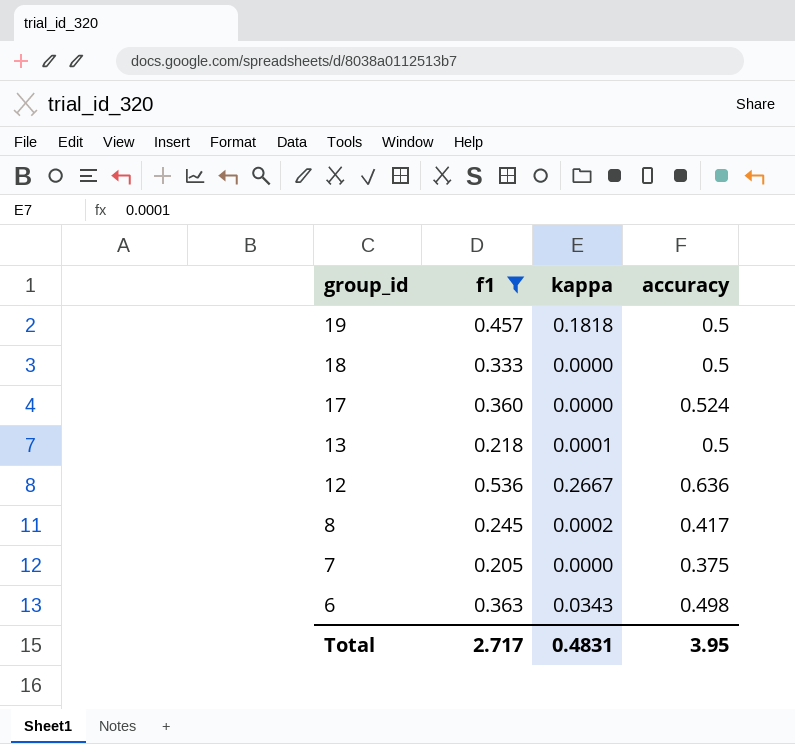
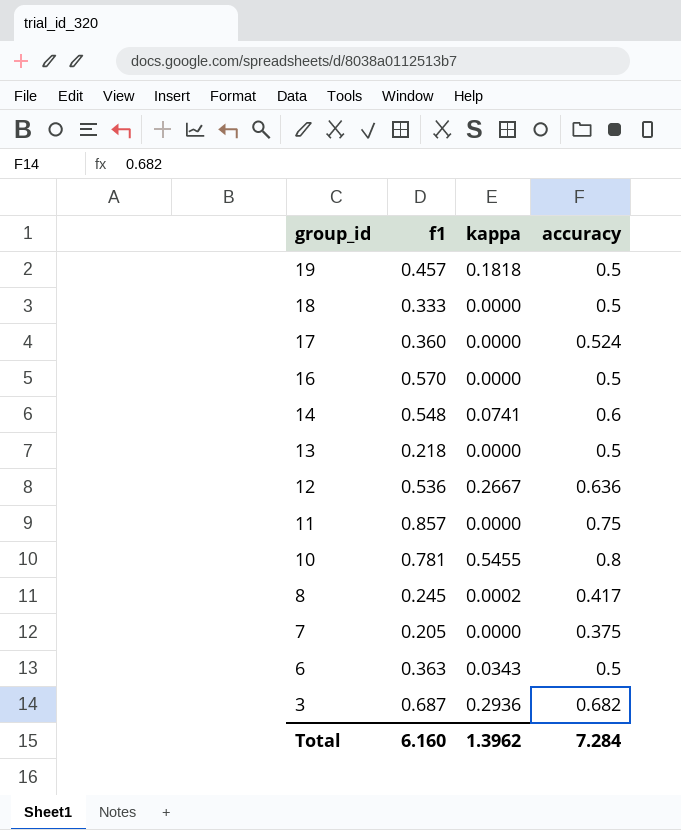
filter: f1 <= 0.536 -> none
13 | kappa: 0.0001 -> 0.0000
6 | accuracy: 0.498 -> 0.5
Total | f1: 2.717 -> 6.160
Total | kappa: 0.4831 -> 1.3962
Total | accuracy: 3.95 -> 7.284

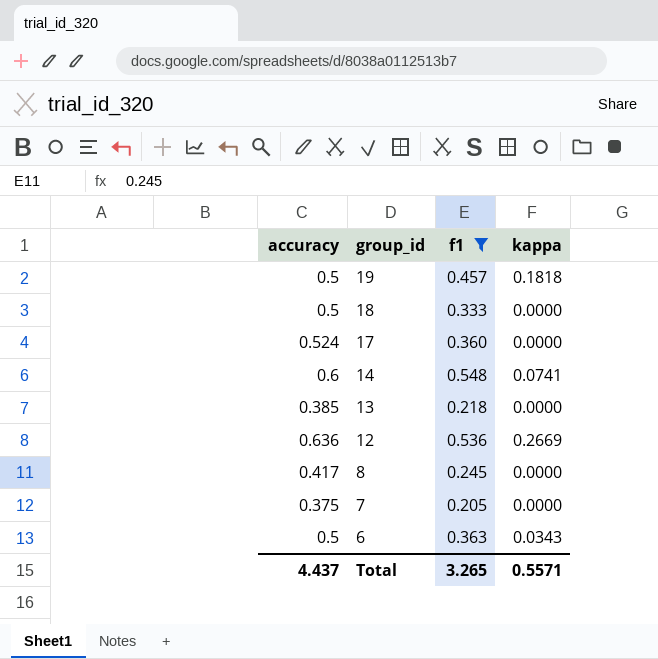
filter: none -> f1 <= 0.548
column accuracy | position: 4 -> 1
13 | accuracy: 0.5 -> 0.385
12 | kappa: 0.2667 -> 0.2669
8 | kappa: 0.0002 -> 0.0000
Total | accuracy: 7.284 -> 4.437
Total | f1: 6.160 -> 3.265
Total | kappa: 1.3962 -> 0.5571

